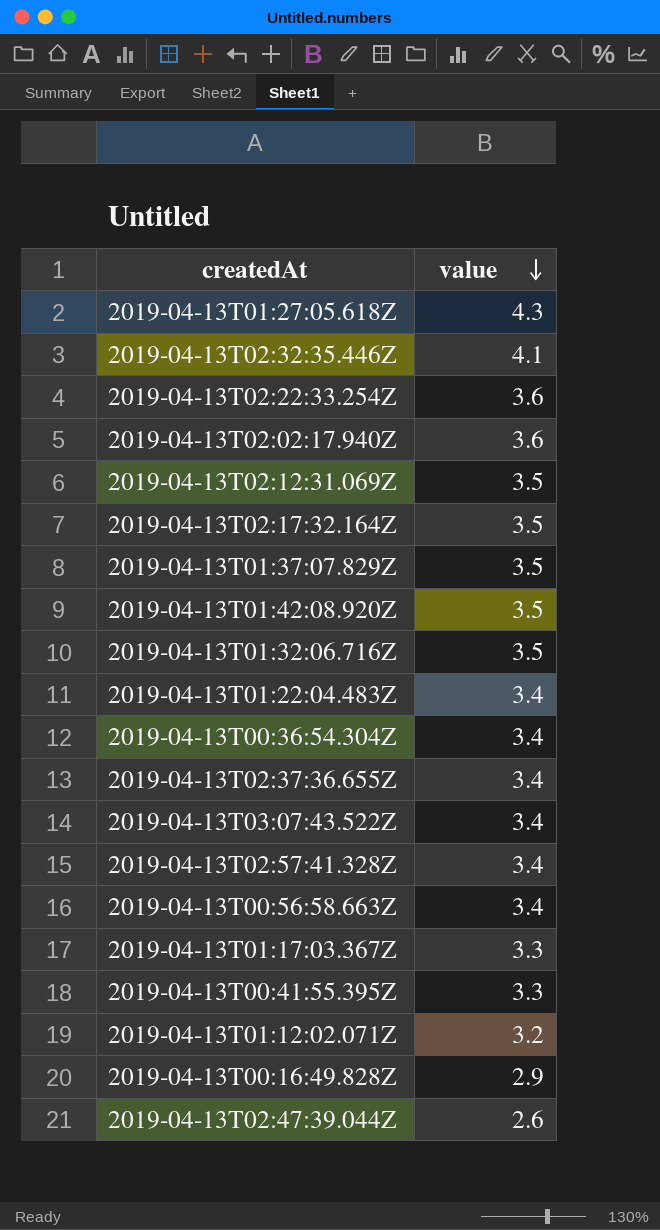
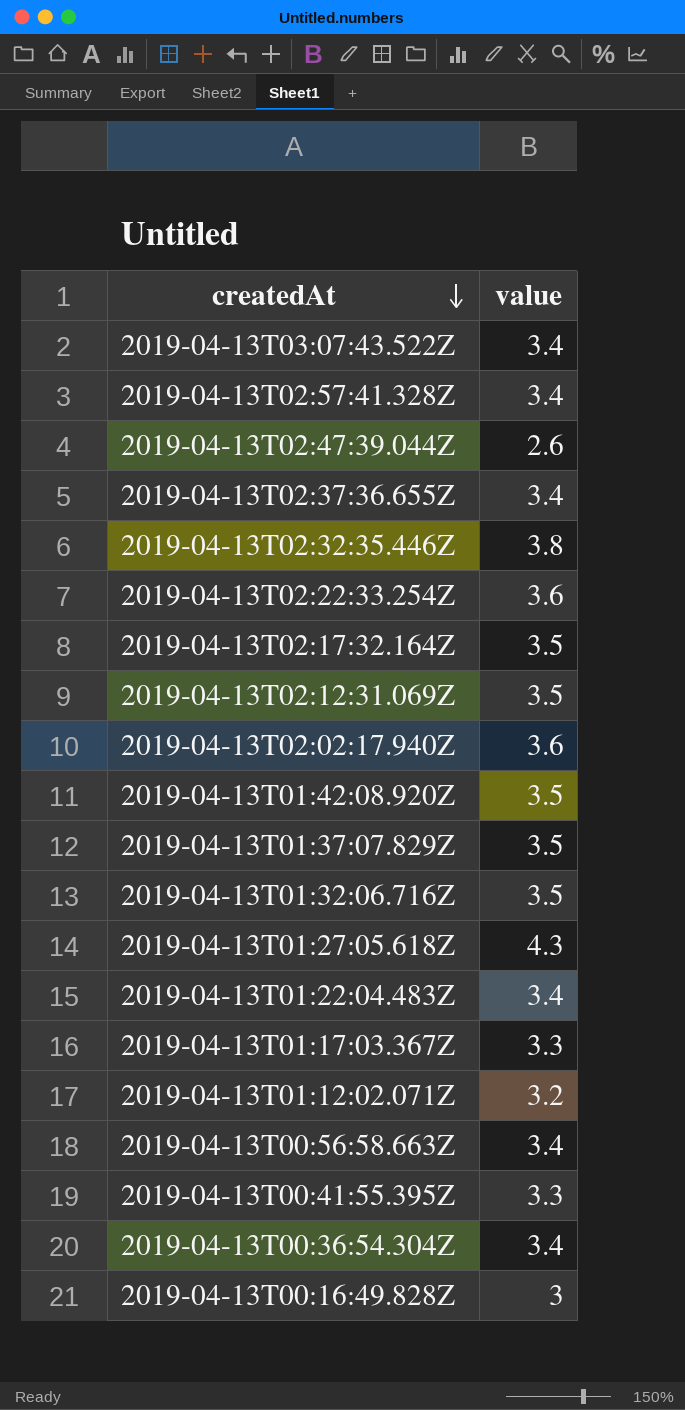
row order: value descending -> createdAt descending
2019-04-13T02:32:35.446Z | value: 4.1 -> 3.8
2019-04-13T00:16:49.828Z | value: 2.9 -> 3

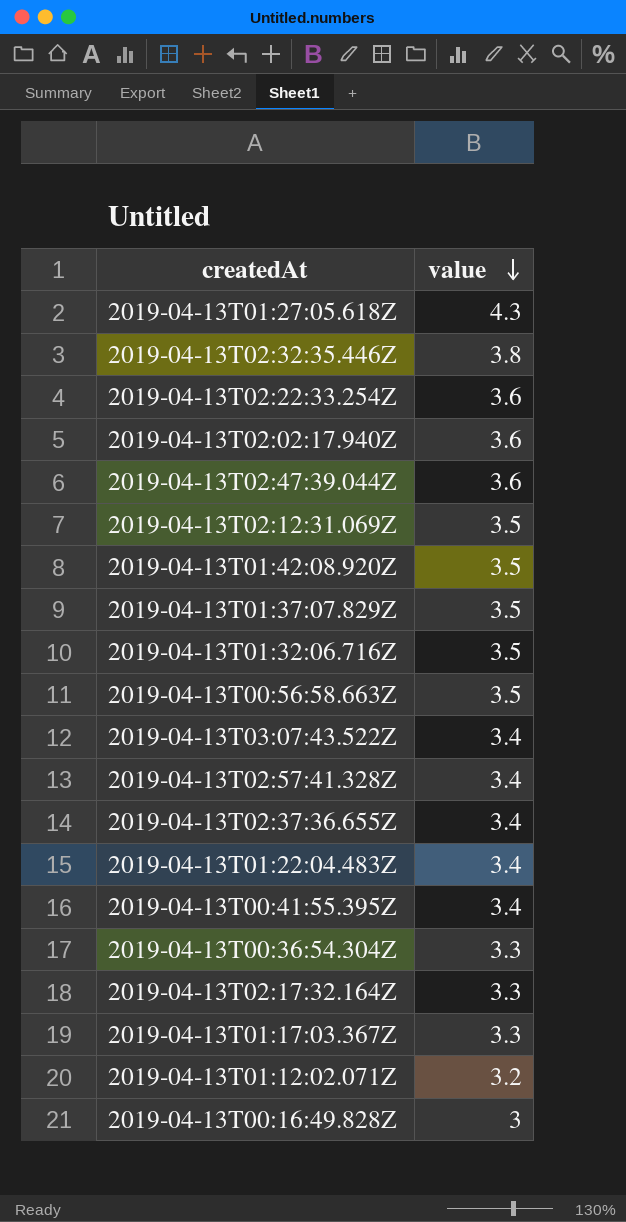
row order: createdAt descending -> value descending
2019-04-13T02:47:39.044Z | value: 2.6 -> 3.6
2019-04-13T00:56:58.663Z | value: 3.4 -> 3.5
2019-04-13T00:41:55.395Z | value: 3.3 -> 3.4
2019-04-13T00:36:54.304Z | value: 3.4 -> 3.3
2019-04-13T02:17:32.164Z | value: 3.5 -> 3.3

